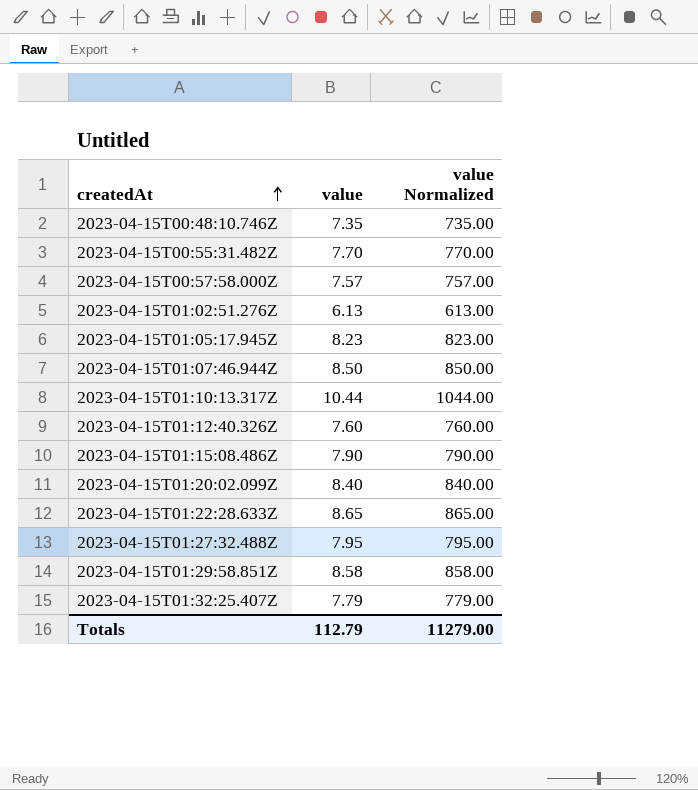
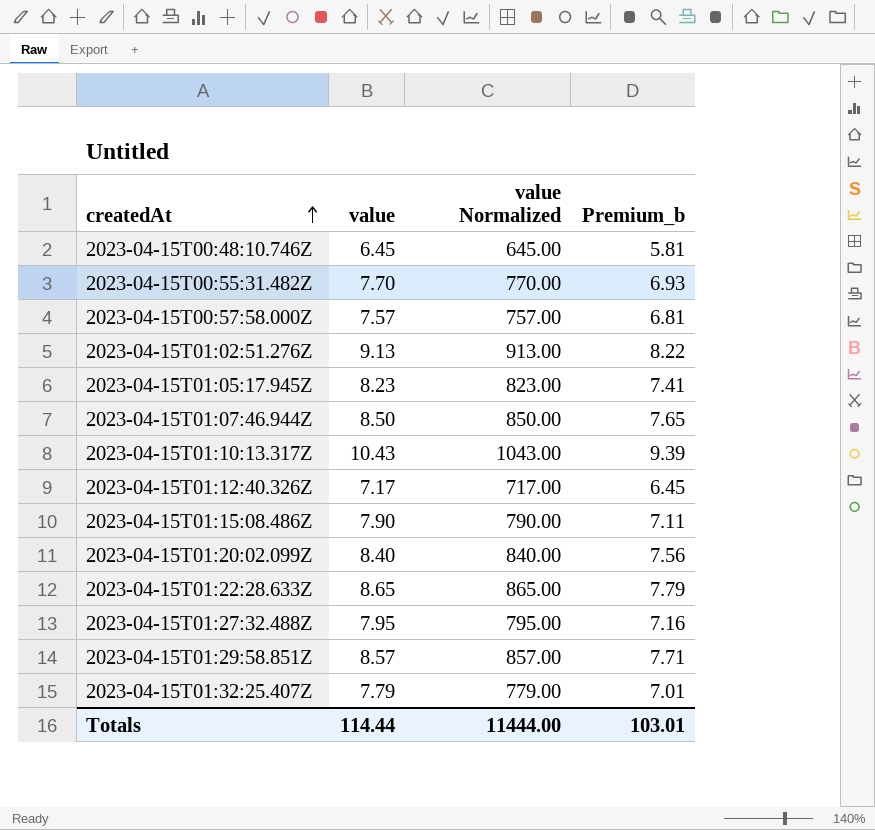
column Premium_b | formula: none -> [value] * 0.9
2023-04-15T00:48:10.746Z | value: 7.35 -> 6.45
2023-04-15T00:48:10.746Z | value Normalized: 735.00 -> 645.00
2023-04-15T01:02:51.276Z | value: 6.13 -> 9.13
2023-04-15T01:02:51.276Z | value Normalized: 613.00 -> 913.00
2023-04-15T01:10:13.317Z | value: 10.44 -> 10.43
2023-04-15T01:10:13.317Z | value Normalized: 1044.00 -> 1043.00
2023-04-15T01:12:40.326Z | value: 7.60 -> 7.17
2023-04-15T01:12:40.326Z | value Normalized: 760.00 -> 717.00
2023-04-15T01:29:58.851Z | value: 8.58 -> 8.57
2023-04-15T01:29:58.851Z | value Normalized: 858.00 -> 857.00
Totals | value: 112.79 -> 114.44
Totals | value Normalized: 11279.00 -> 11444.00

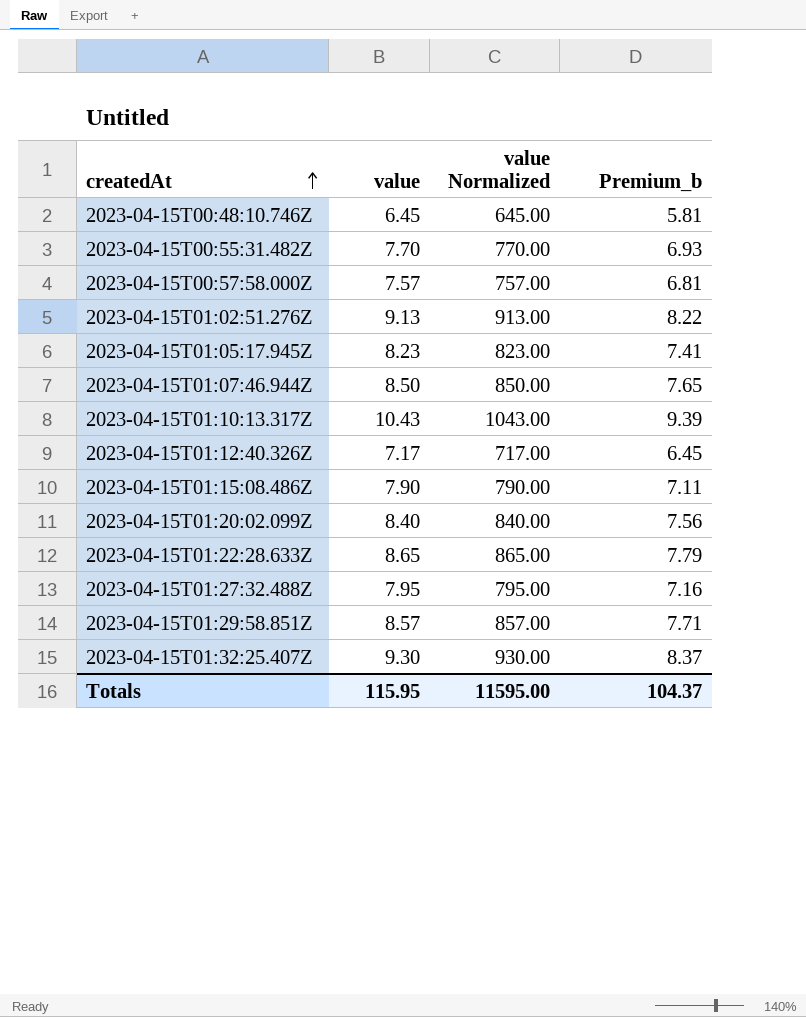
2023-04-15T01:32:25.407Z | value: 7.79 -> 9.30
2023-04-15T01:32:25.407Z | value Normalized: 779.00 -> 930.00
2023-04-15T01:32:25.407Z | Premium_b: 7.01 -> 8.37
Totals | value: 114.44 -> 115.95
Totals | value Normalized: 11444.00 -> 11595.00
Totals | Premium_b: 103.01 -> 104.37

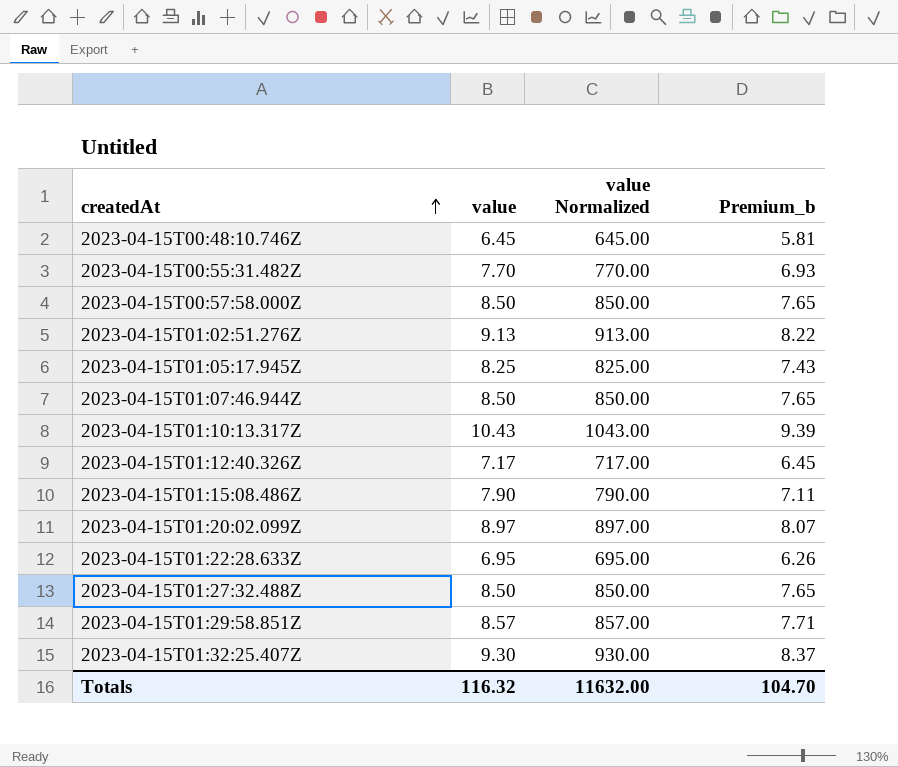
2023-04-15T00:57:58.000Z | value: 7.57 -> 8.50
2023-04-15T00:57:58.000Z | value Normalized: 757.00 -> 850.00
2023-04-15T00:57:58.000Z | Premium_b: 6.81 -> 7.65
2023-04-15T01:05:17.945Z | value: 8.23 -> 8.25
2023-04-15T01:05:17.945Z | value Normalized: 823.00 -> 825.00
2023-04-15T01:05:17.945Z | Premium_b: 7.41 -> 7.43
2023-04-15T01:20:02.099Z | value: 8.40 -> 8.97
2023-04-15T01:20:02.099Z | value Normalized: 840.00 -> 897.00
2023-04-15T01:20:02.099Z | Premium_b: 7.56 -> 8.07
2023-04-15T01:22:28.633Z | value: 8.65 -> 6.95
2023-04-15T01:22:28.633Z | value Normalized: 865.00 -> 695.00
2023-04-15T01:22:28.633Z | Premium_b: 7.79 -> 6.26
2023-04-15T01:27:32.488Z | value: 7.95 -> 8.50
2023-04-15T01:27:32.488Z | value Normalized: 795.00 -> 850.00
2023-04-15T01:27:32.488Z | Premium_b: 7.16 -> 7.65
Totals | value: 115.95 -> 116.32
Totals | value Normalized: 11595.00 -> 11632.00
Totals | Premium_b: 104.37 -> 104.70

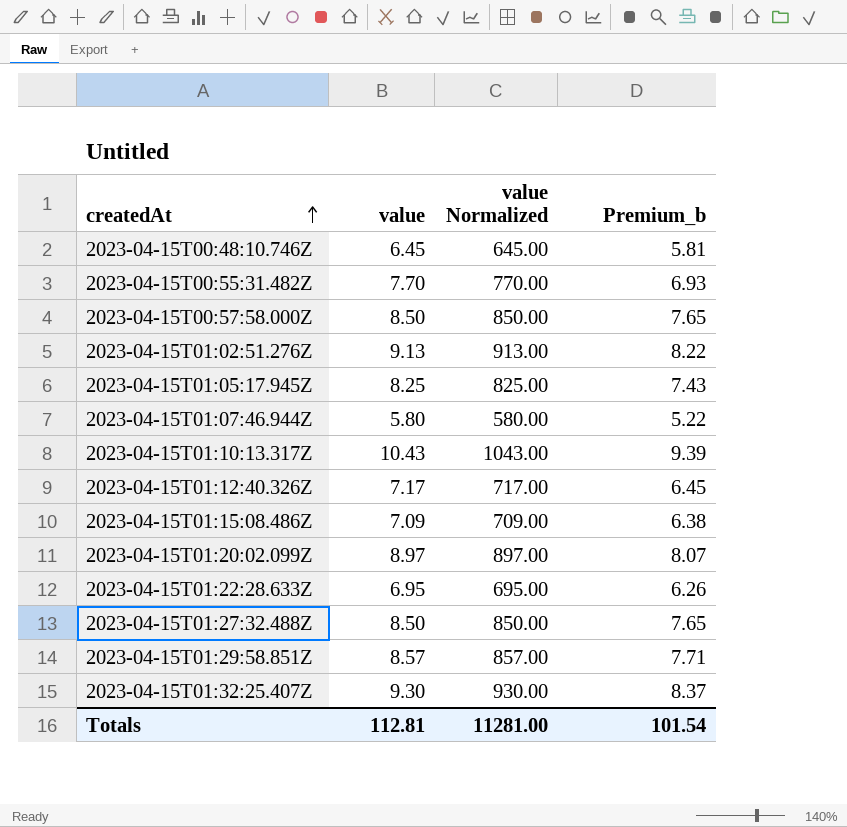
2023-04-15T01:07:46.944Z | value: 8.50 -> 5.80
2023-04-15T01:07:46.944Z | value Normalized: 850.00 -> 580.00
2023-04-15T01:07:46.944Z | Premium_b: 7.65 -> 5.22
2023-04-15T01:15:08.486Z | value: 7.90 -> 7.09
2023-04-15T01:15:08.486Z | value Normalized: 790.00 -> 709.00
2023-04-15T01:15:08.486Z | Premium_b: 7.11 -> 6.38
Totals | value: 116.32 -> 112.81
Totals | value Normalized: 11632.00 -> 11281.00
Totals | Premium_b: 104.70 -> 101.54

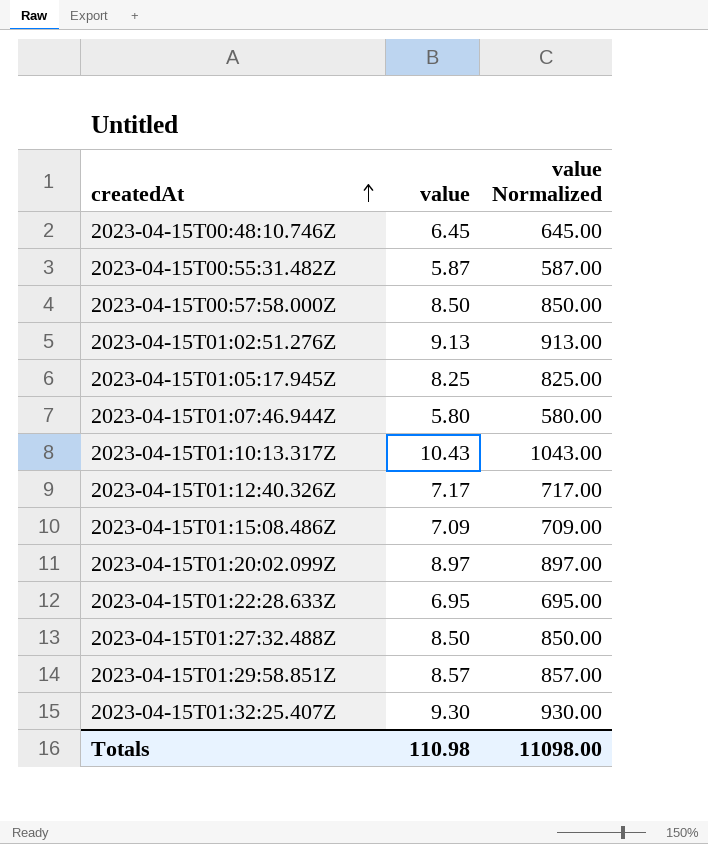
column Premium_b | formula: [value] * 0.9 -> none
2023-04-15T00:55:31.482Z | value: 7.70 -> 5.87
2023-04-15T00:55:31.482Z | value Normalized: 770.00 -> 587.00
Totals | value: 112.81 -> 110.98
Totals | value Normalized: 11281.00 -> 11098.00

